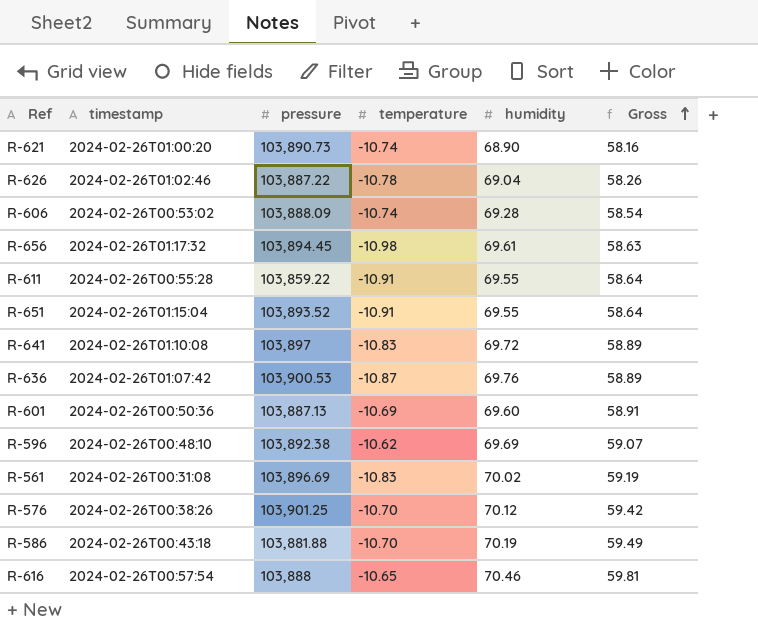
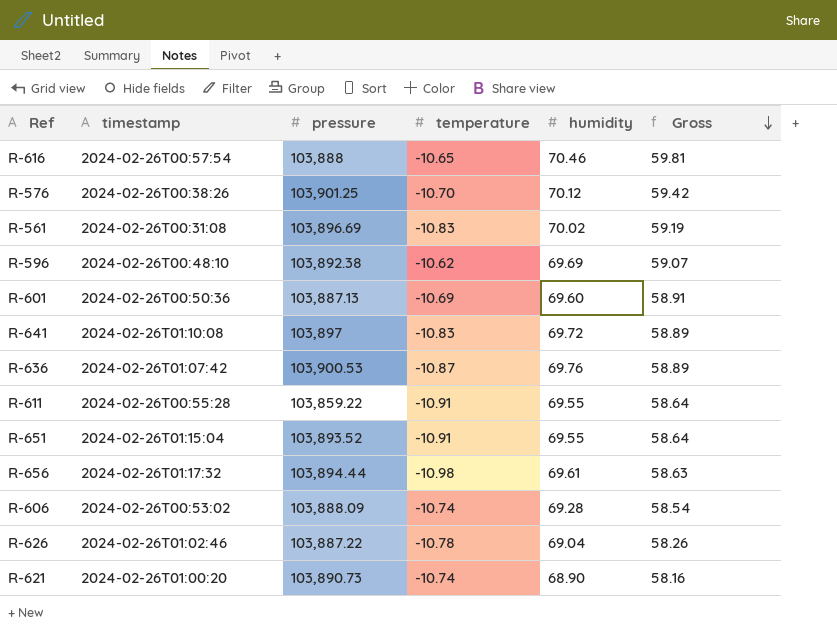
row order: Gross ascending -> Gross descending
row R-586: 2024-02-26T00:43:18 | 103,881.88 | -10.70 | 70.19 | 59.49 -> none
R-656 | pressure: 103,894.45 -> 103,894.44

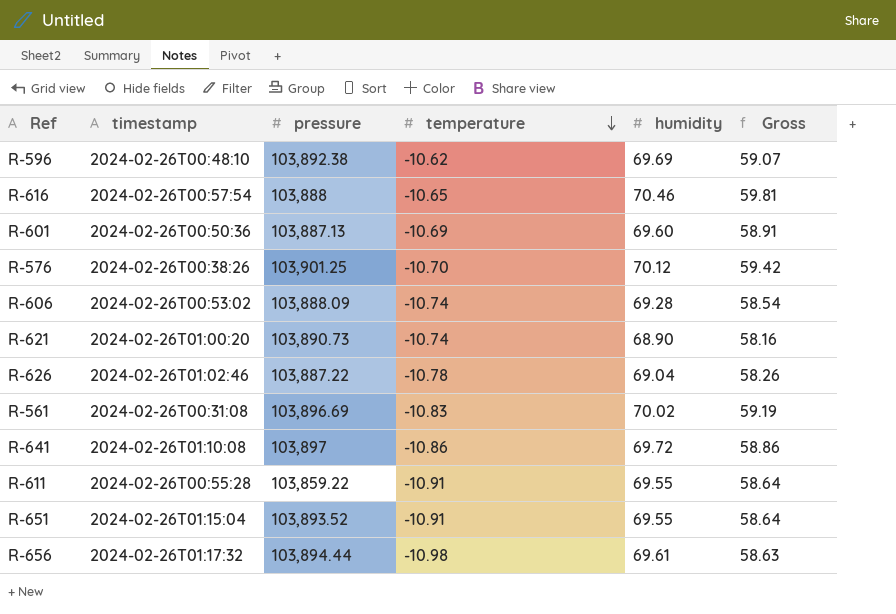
row order: Gross descending -> temperature descending
row R-636: 2024-02-26T01:07:42 | 103,900.53 | -10.87 | 69.76 | 58.89 -> none
R-641 | temperature: -10.83 -> -10.86
R-641 | Gross: 58.89 -> 58.86

